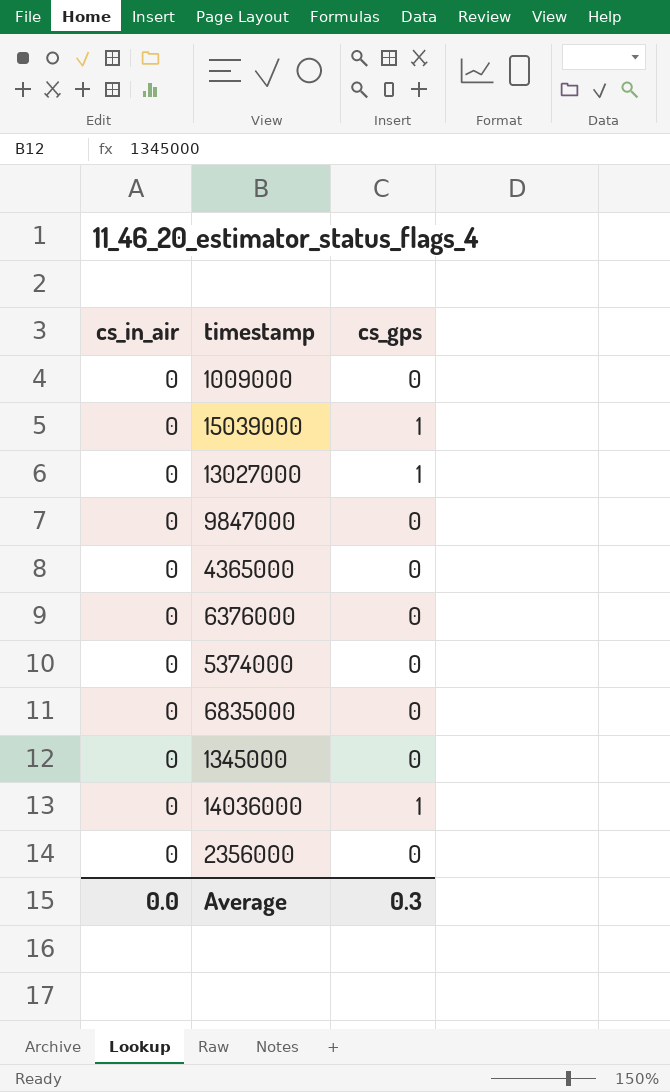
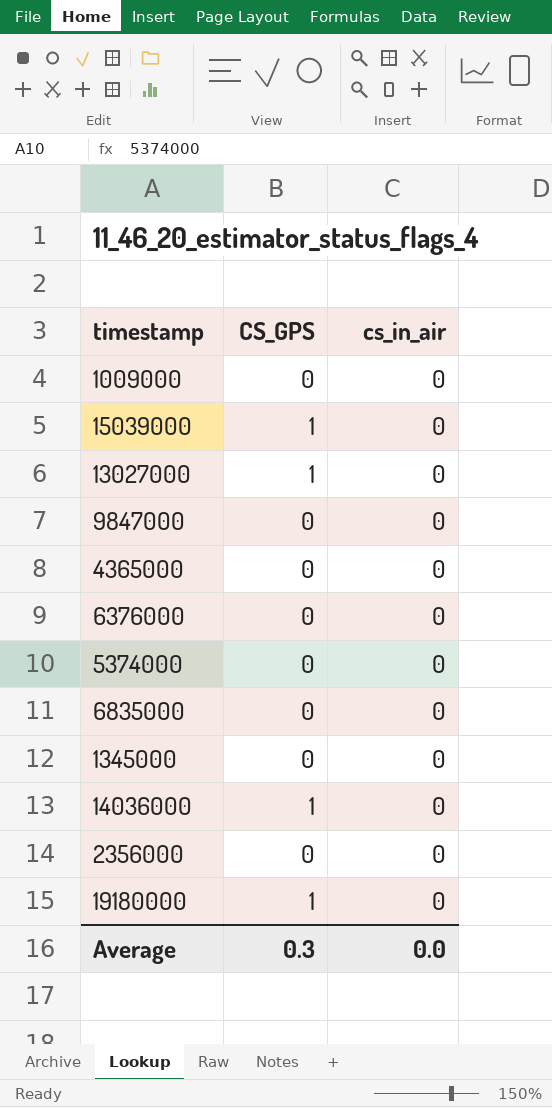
column name: cs_gps -> CS_GPS
column cs_in_air | position: 1 -> 3
row 19180000: none -> 1 | 0

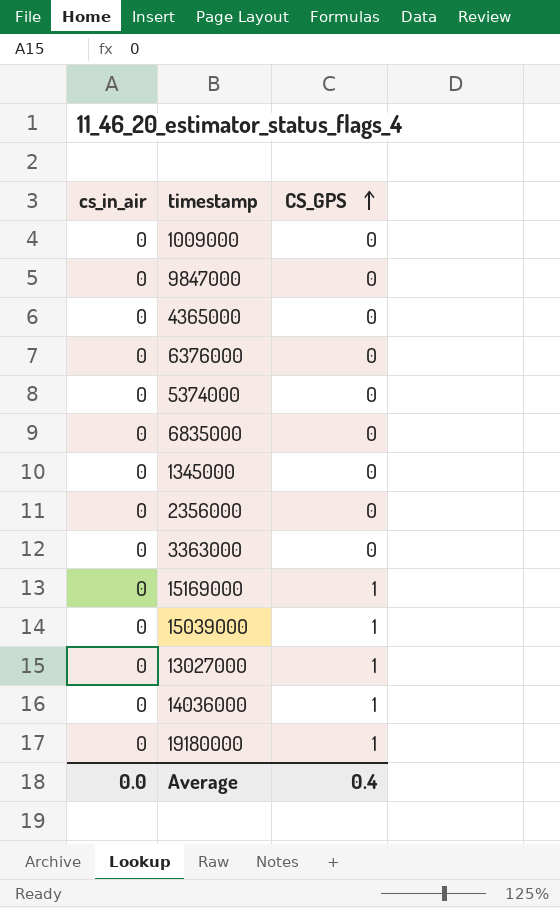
row order: none -> CS_GPS ascending
column cs_in_air | position: 3 -> 1
row 3363000: none -> 0 | 0
row 15169000: none -> 0 | 1
Average | CS_GPS: 0.3 -> 0.4

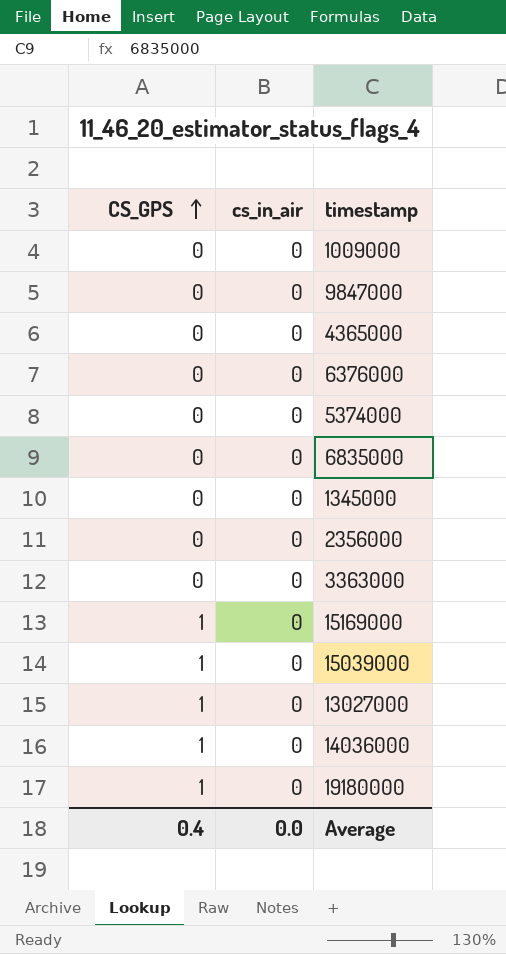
column CS_GPS | position: 3 -> 1

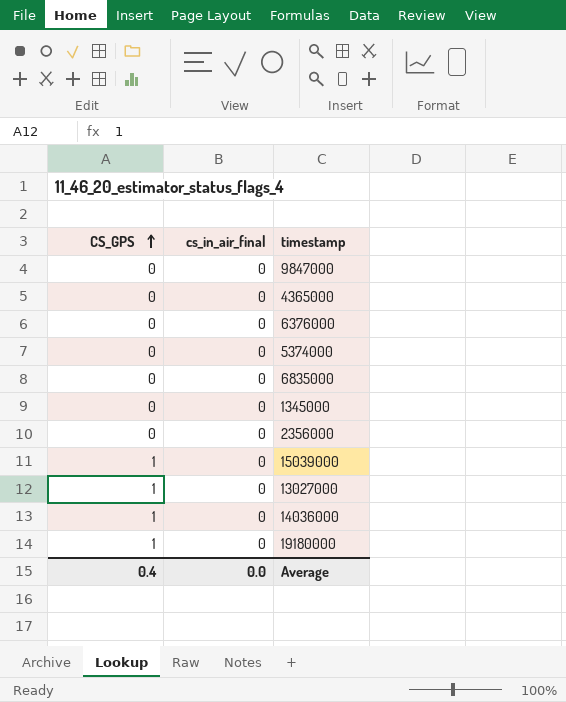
column name: cs_in_air -> cs_in_air_final
row 1009000: 0 | 0 -> none
row 3363000: 0 | 0 -> none
row 15169000: 1 | 0 -> none

